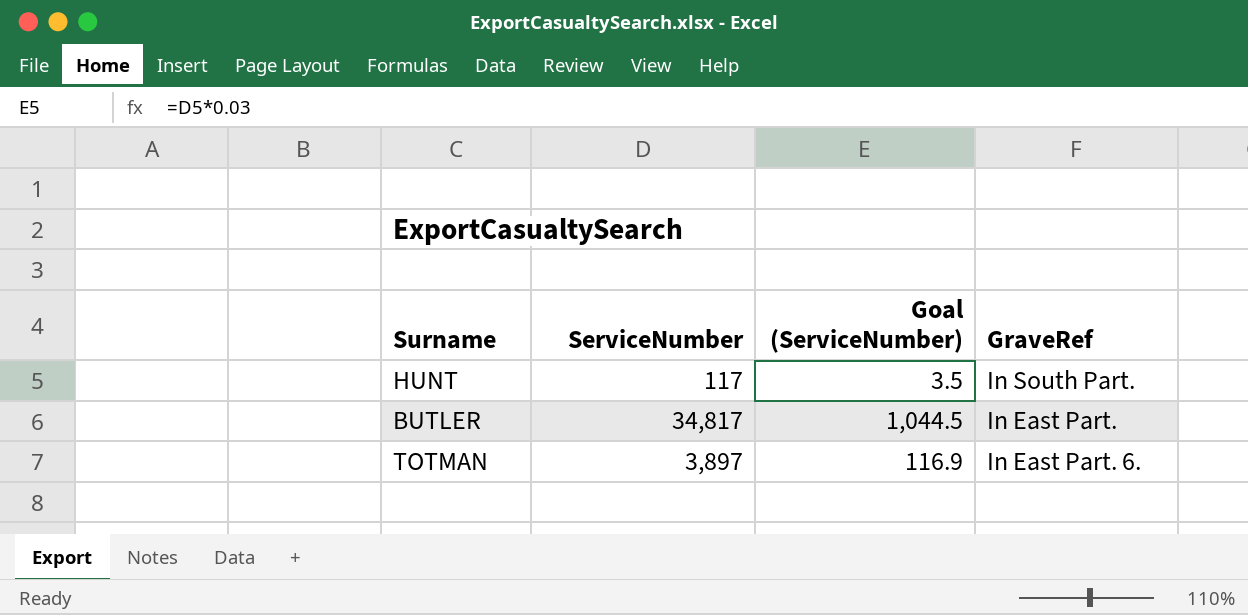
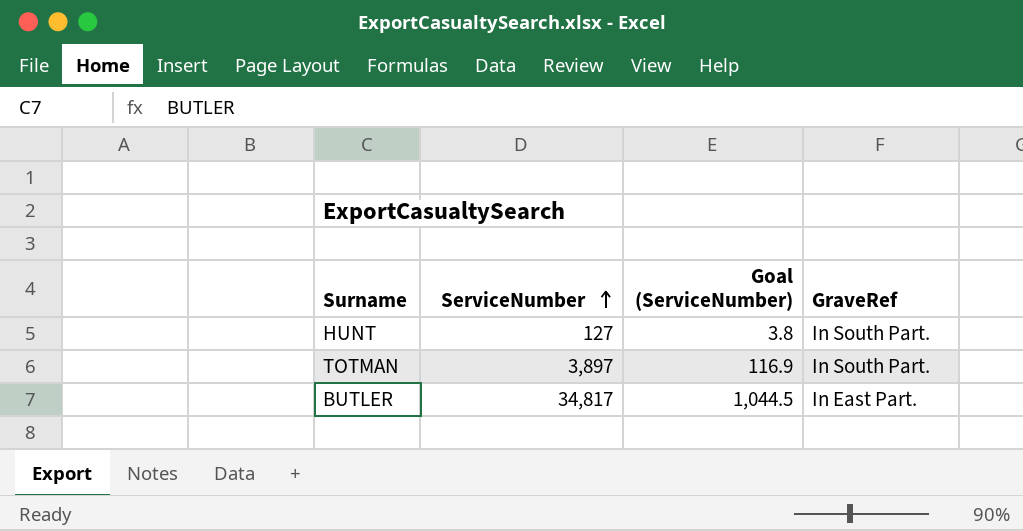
row order: none -> ServiceNumber ascending
HUNT | ServiceNumber: 117 -> 127
HUNT | Goal (ServiceNumber): 3.5 -> 3.8
TOTMAN | GraveRef: In East Part. 6. -> In South Part.

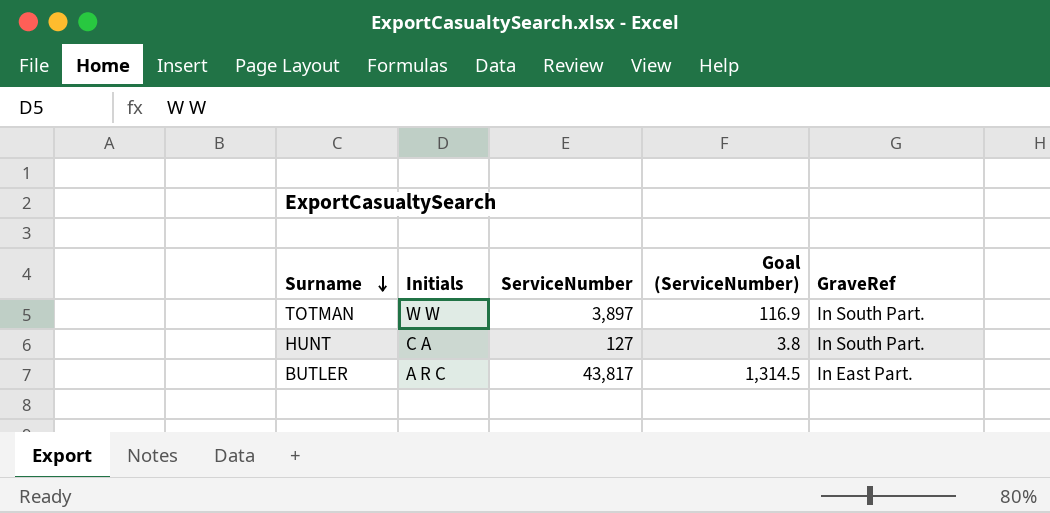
row order: ServiceNumber ascending -> Surname descending
column Initials | position: none -> 2
BUTLER | ServiceNumber: 34,817 -> 43,817
BUTLER | Goal (ServiceNumber): 1,044.5 -> 1,314.5

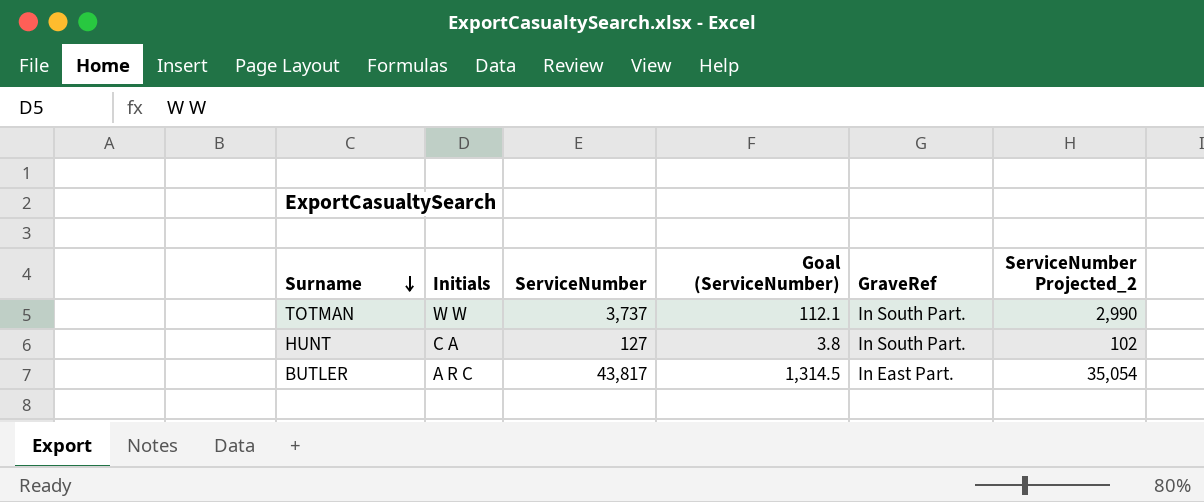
column ServiceNumber Projected_2 | formula: none -> [ServiceNumber] * 0.8
TOTMAN | ServiceNumber: 3,897 -> 3,737
TOTMAN | Goal (ServiceNumber): 116.9 -> 112.1

